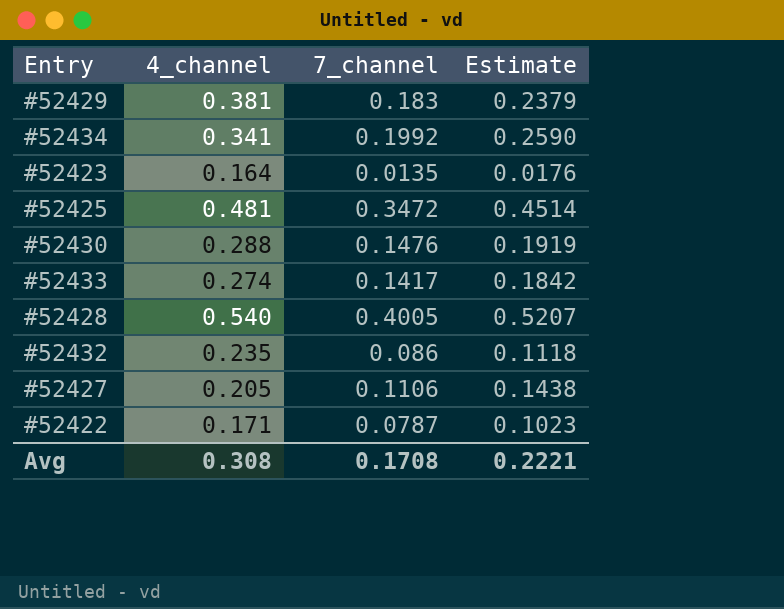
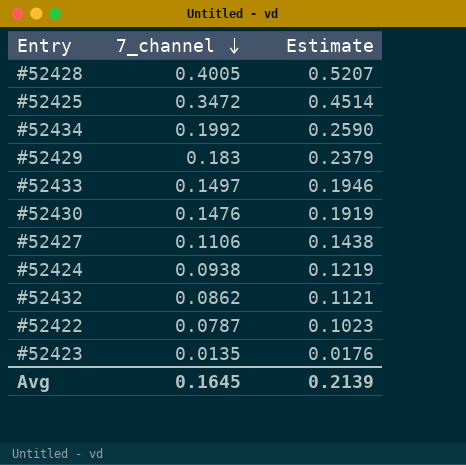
row order: none -> 7_channel descending
column 4_channel | position: 2 -> none
#52433 | 7_channel: 0.1417 -> 0.1497
#52433 | Estimate: 0.1842 -> 0.1946
row #52424: none -> 0.0938 | 0.1219
#52432 | 7_channel: 0.086 -> 0.0862
#52432 | Estimate: 0.1118 -> 0.1121
Avg | 7_channel: 0.1708 -> 0.1645
Avg | Estimate: 0.2221 -> 0.2139

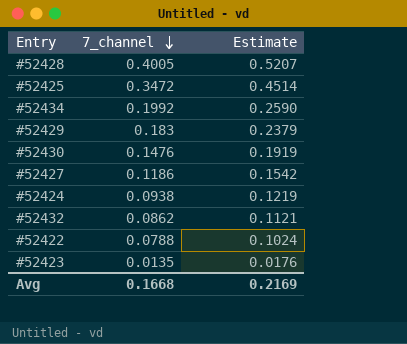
row #52433: 0.1497 | 0.1946 -> none
#52427 | 7_channel: 0.1106 -> 0.1186
#52427 | Estimate: 0.1438 -> 0.1542
#52422 | 7_channel: 0.0787 -> 0.0788
#52422 | Estimate: 0.1023 -> 0.1024
Avg | 7_channel: 0.1645 -> 0.1668
Avg | Estimate: 0.2139 -> 0.2169

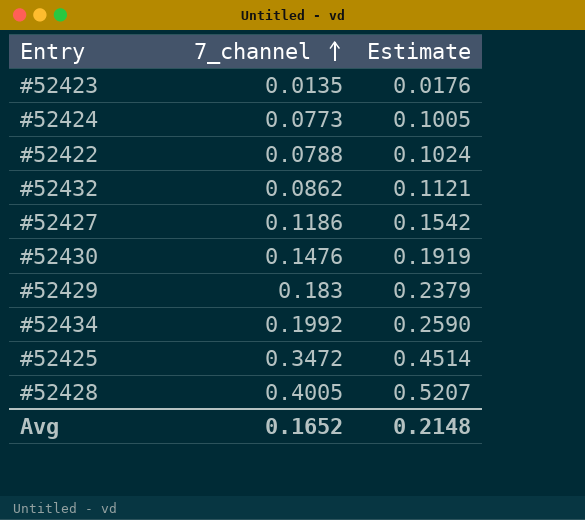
row order: 7_channel descending -> 7_channel ascending
#52424 | 7_channel: 0.0938 -> 0.0773
#52424 | Estimate: 0.1219 -> 0.1005
Avg | 7_channel: 0.1668 -> 0.1652
Avg | Estimate: 0.2169 -> 0.2148

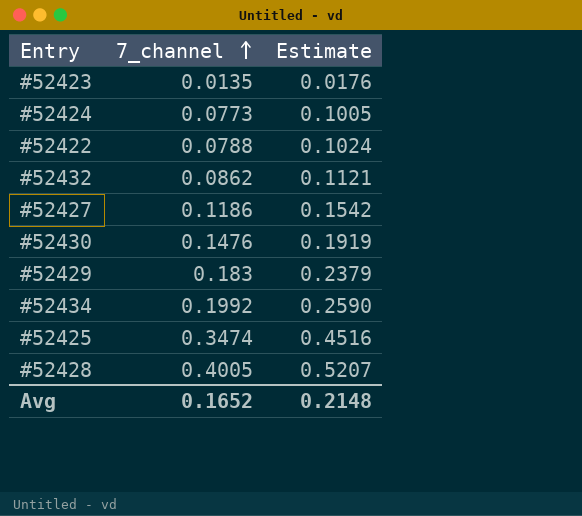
#52425 | 7_channel: 0.3472 -> 0.3474
#52425 | Estimate: 0.4514 -> 0.4516

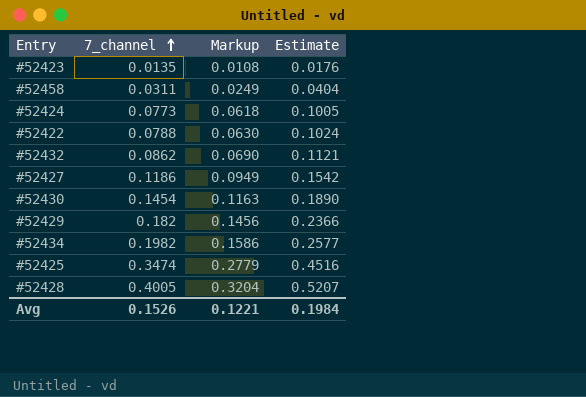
column Markup | formula: none -> [7_channel] * 0.8
row #52458: none -> 0.0311 | 0.0249 | 0.0404
#52430 | 7_channel: 0.1476 -> 0.1454
#52430 | Estimate: 0.1919 -> 0.1890
#52429 | 7_channel: 0.183 -> 0.182
#52429 | Estimate: 0.2379 -> 0.2366
#52434 | 7_channel: 0.1992 -> 0.1982
#52434 | Estimate: 0.2590 -> 0.2577
Avg | 7_channel: 0.1652 -> 0.1526
Avg | Estimate: 0.2148 -> 0.1984

